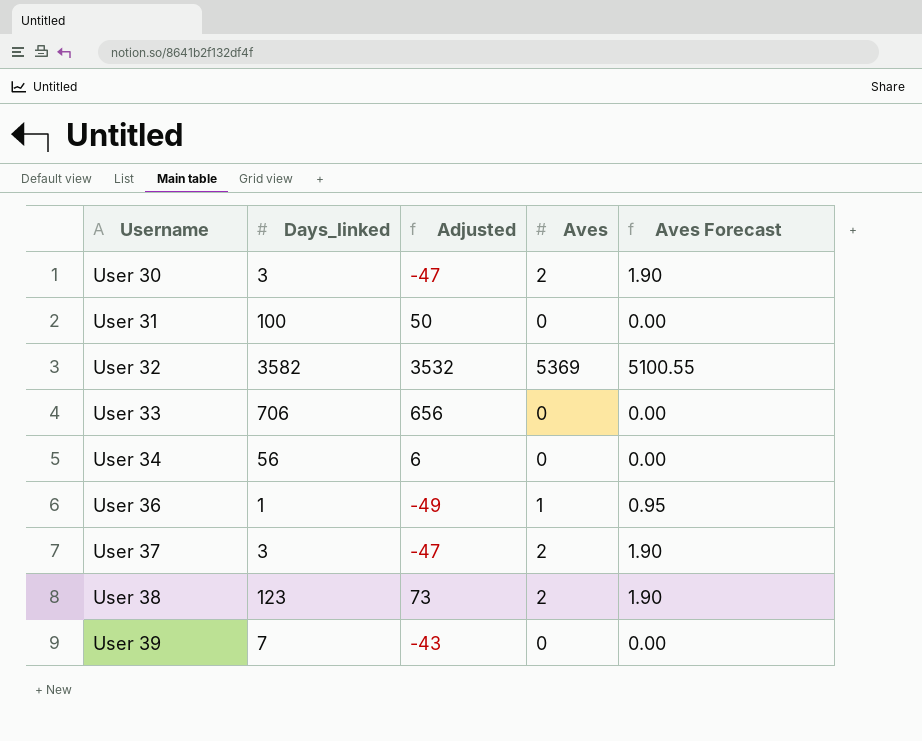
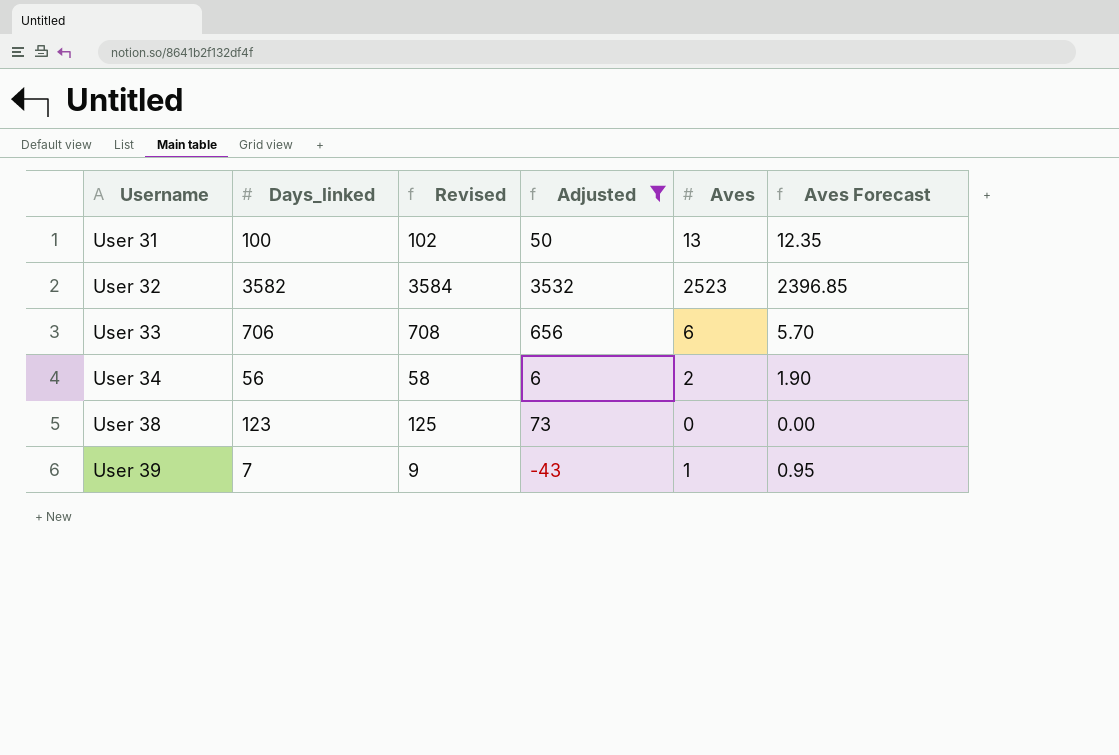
filter: none -> Adjusted >= -43
column Revised | formula: none -> [Days_linked] + 2
User 31 | Aves: 0 -> 13
User 31 | Aves Forecast: 0.00 -> 12.35
User 32 | Aves: 5369 -> 2523
User 32 | Aves Forecast: 5100.55 -> 2396.85
User 33 | Aves: 0 -> 6
User 33 | Aves Forecast: 0.00 -> 5.70
User 34 | Aves: 0 -> 2
User 34 | Aves Forecast: 0.00 -> 1.90
User 38 | Aves: 2 -> 0
User 38 | Aves Forecast: 1.90 -> 0.00
User 39 | Aves: 0 -> 1
User 39 | Aves Forecast: 0.00 -> 0.95

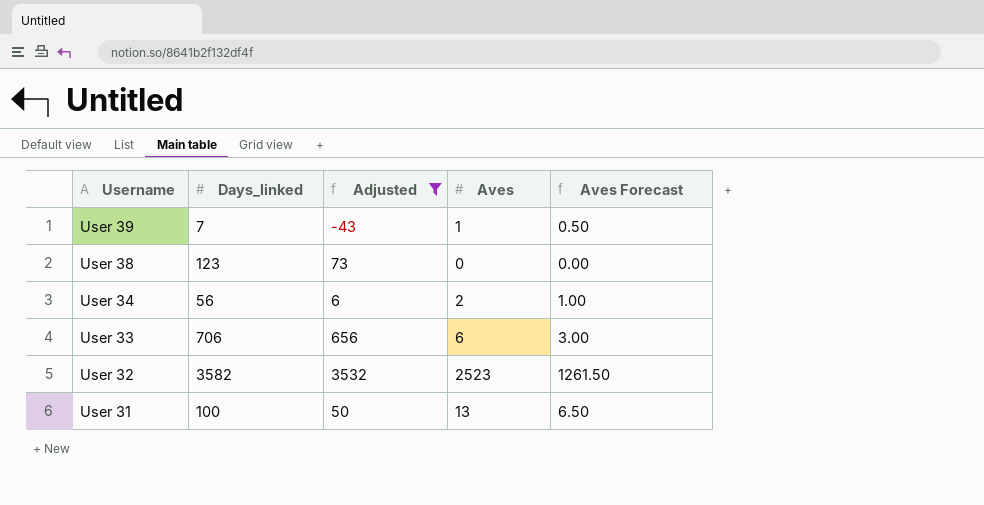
row order: Username ascending -> Username descending
column Revised | formula: [Days_linked] + 2 -> none
column Aves Forecast | formula: [Aves] * 0.95 -> [Aves] * 0.5

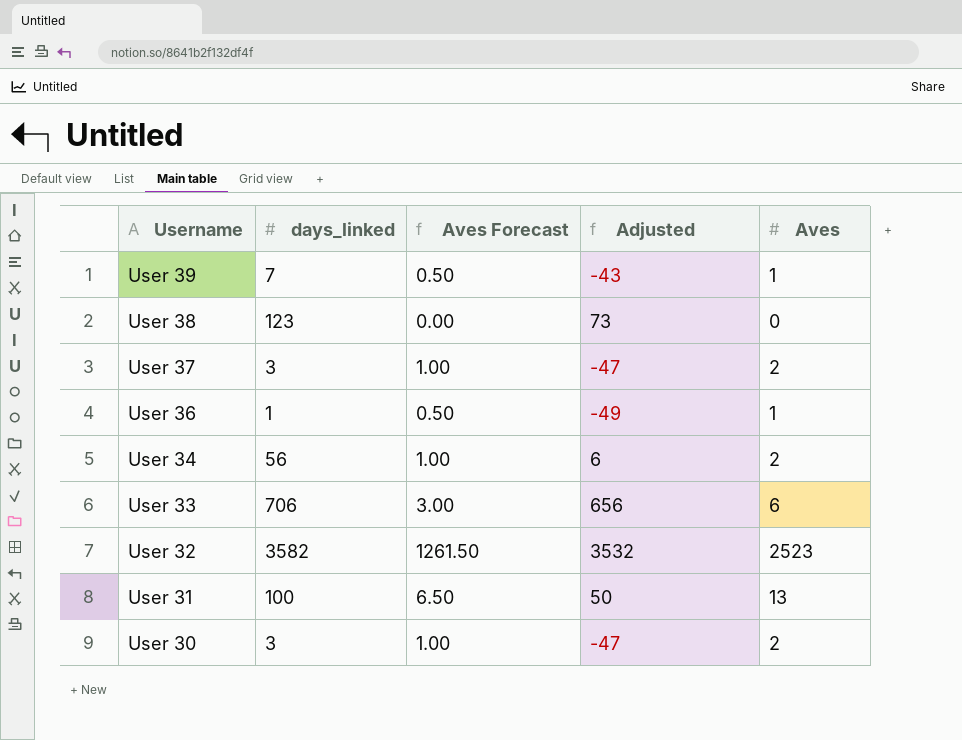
filter: Adjusted >= -43 -> none
column name: Days_linked -> days_linked
column Aves Forecast | position: 5 -> 3

